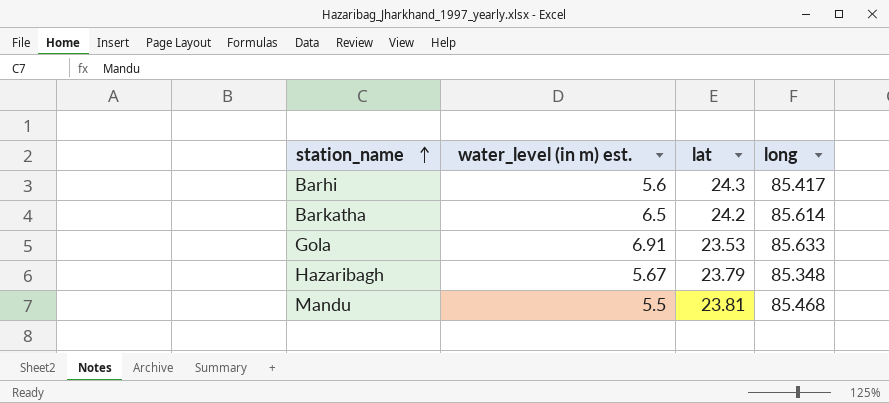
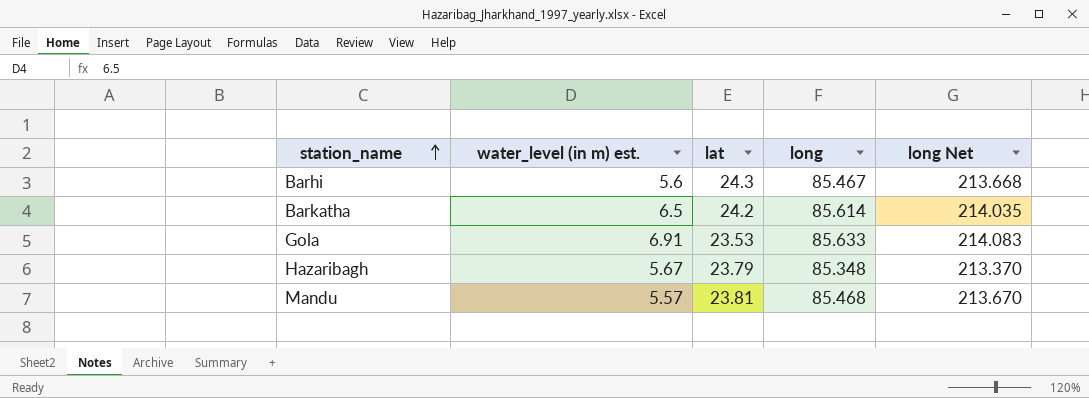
column long Net | formula: none -> [long] * 2.5
Barhi | long: 85.417 -> 85.467
Mandu | water_level (in m) est.: 5.5 -> 5.57

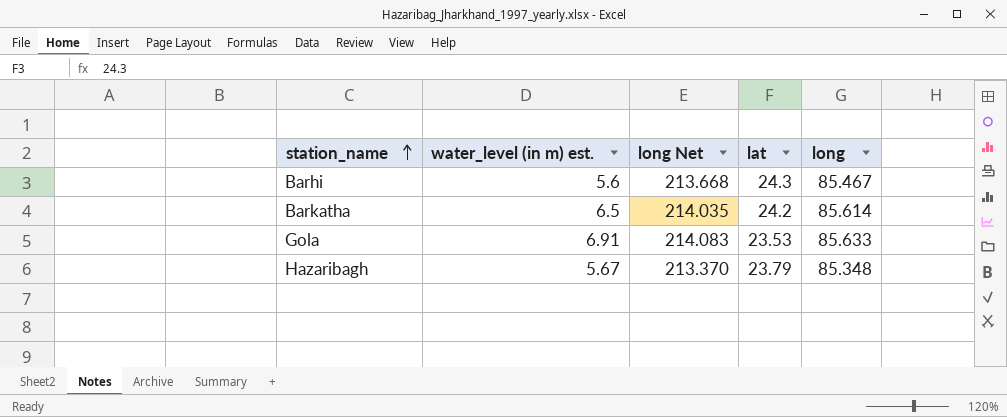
column long Net | position: 5 -> 3
row Mandu: 5.57 | 23.81 | 85.468 | 213.670 -> none

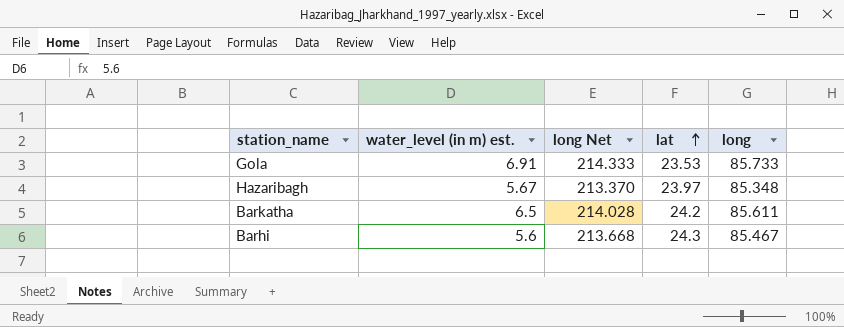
row order: station_name ascending -> lat ascending
Gola | long Net: 214.083 -> 214.333
Gola | long: 85.633 -> 85.733
Hazaribagh | lat: 23.79 -> 23.97
Barkatha | long Net: 214.035 -> 214.028
Barkatha | long: 85.614 -> 85.611

